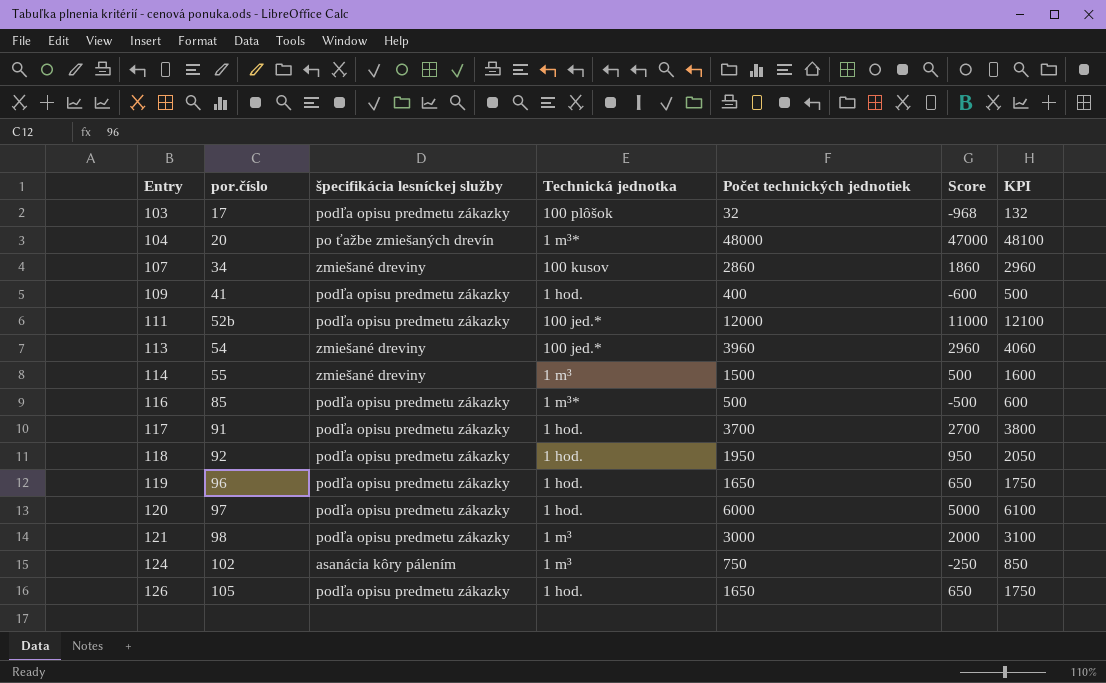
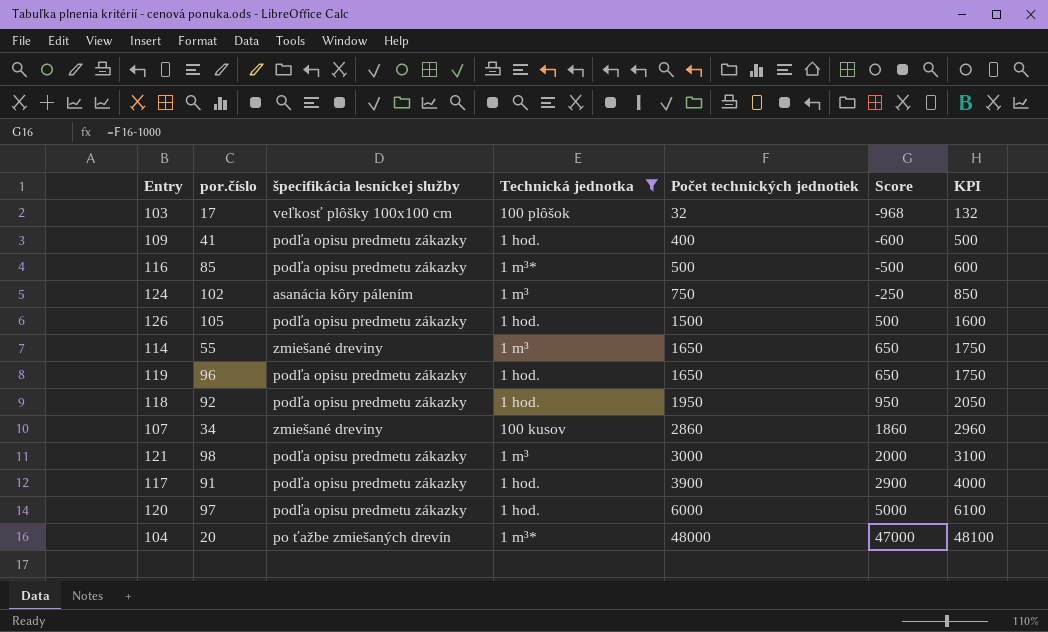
filter: none -> Technická jednotka != 100 jed.*
row order: Entry ascending -> Počet technických jednotiek ascending
103 | špecifikácia lesníckej služby: podľa opisu predmetu zákazky -> veľkosť plôšky 100x100 cm
126 | Počet technických jednotiek: 1650 -> 1500
126 | Score: 650 -> 500
126 | KPI: 1750 -> 1600
114 | Počet technických jednotiek: 1500 -> 1650
114 | Score: 500 -> 650
114 | KPI: 1600 -> 1750
117 | Počet technických jednotiek: 3700 -> 3900
117 | Score: 2700 -> 2900
117 | KPI: 3800 -> 4000

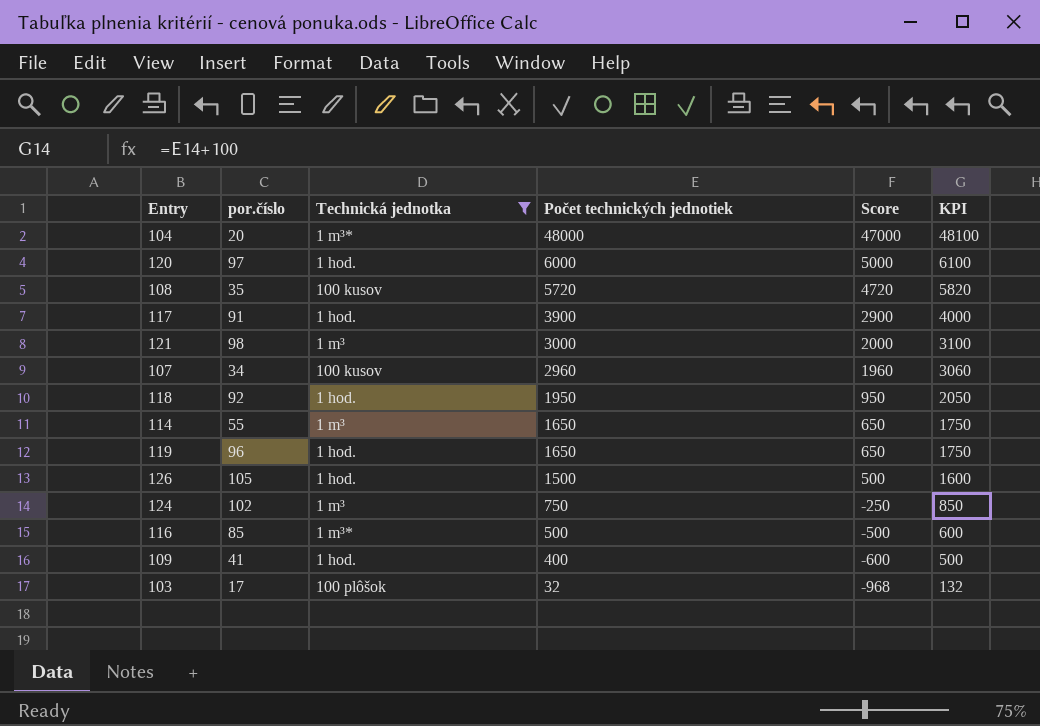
row order: Počet technických jednotiek ascending -> Počet technických jednotiek descending
column špecifikácia lesníckej služby | position: 3 -> none
row 108: none -> 35 | 100 kusov | 5720 | 4720 | 5820
107 | Počet technických jednotiek: 2860 -> 2960
107 | Score: 1860 -> 1960
107 | KPI: 2960 -> 3060

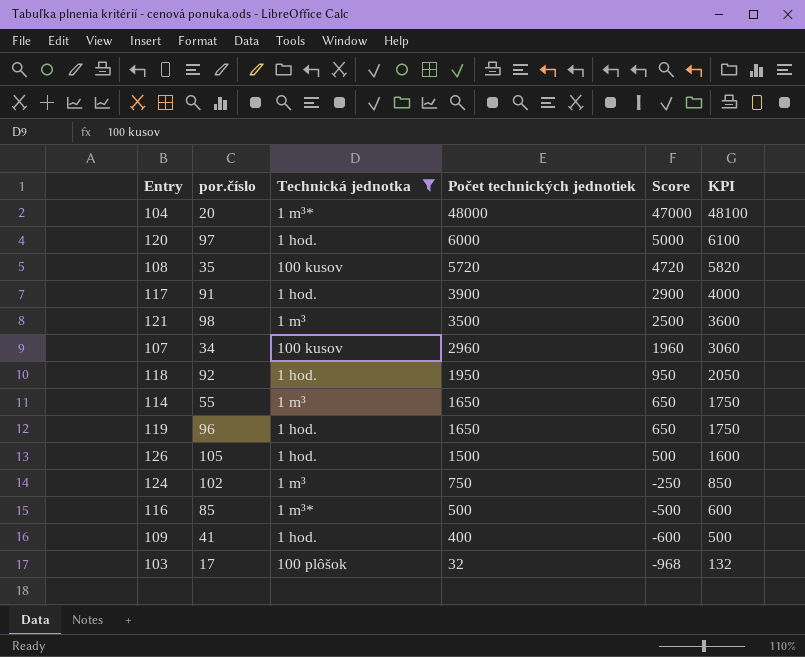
121 | Počet technických jednotiek: 3000 -> 3500
121 | Score: 2000 -> 2500
121 | KPI: 3100 -> 3600

